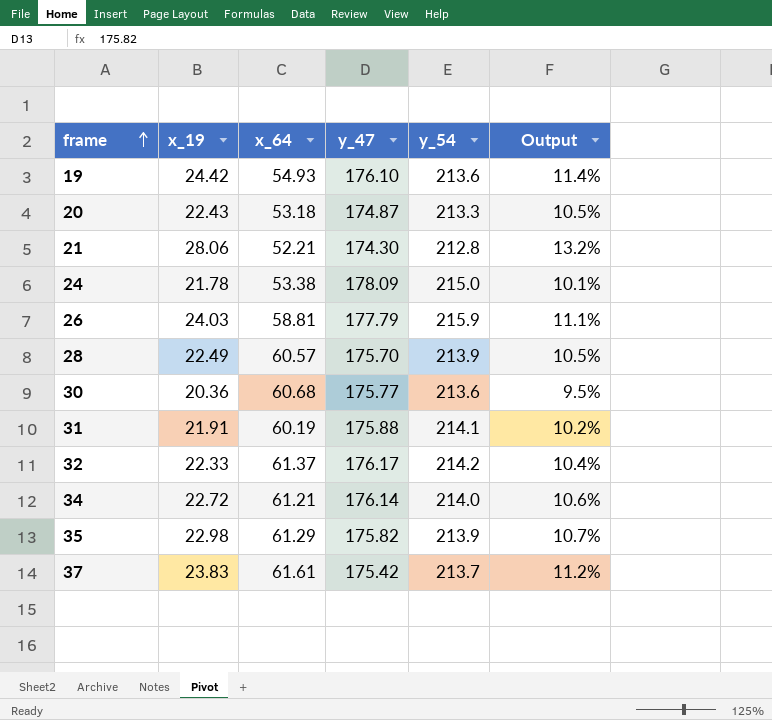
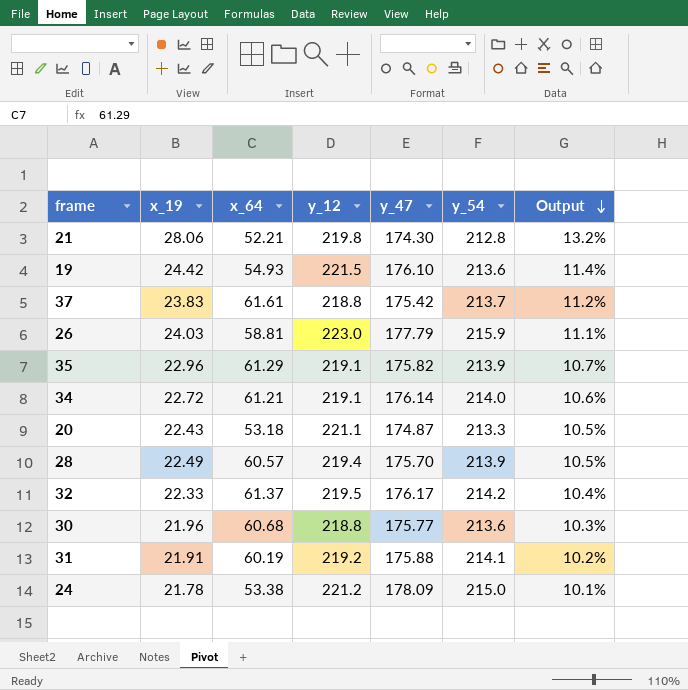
row order: frame ascending -> Output descending
column y_12 | position: none -> 4
35 | x_19: 22.98 -> 22.96
30 | x_19: 20.36 -> 21.96
30 | Output: 9.5% -> 10.3%

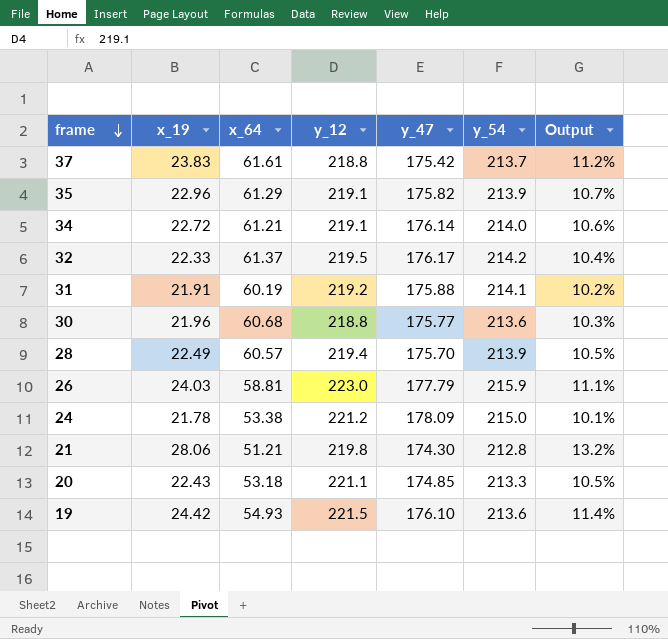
row order: Output descending -> frame descending
21 | x_64: 52.21 -> 51.21
20 | y_47: 174.87 -> 174.85

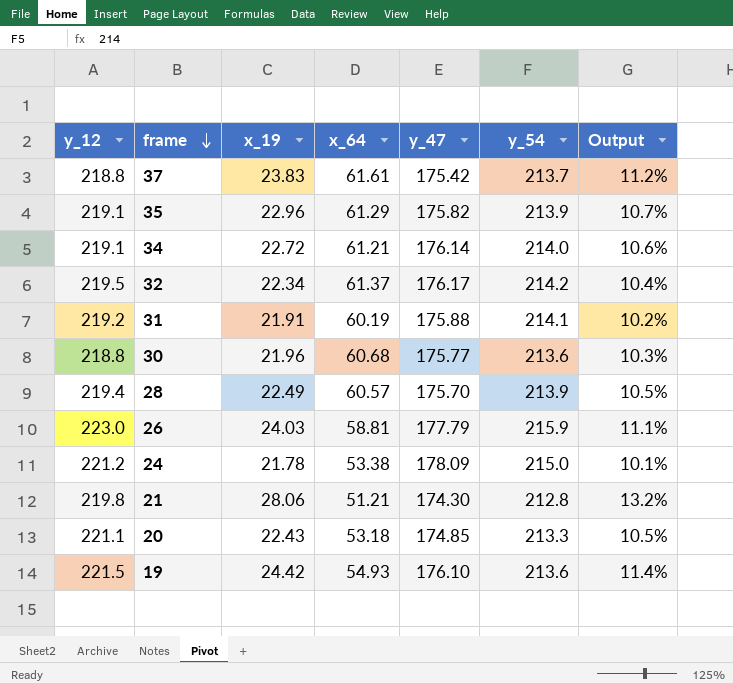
column y_12 | position: 4 -> 1
32 | x_19: 22.33 -> 22.34

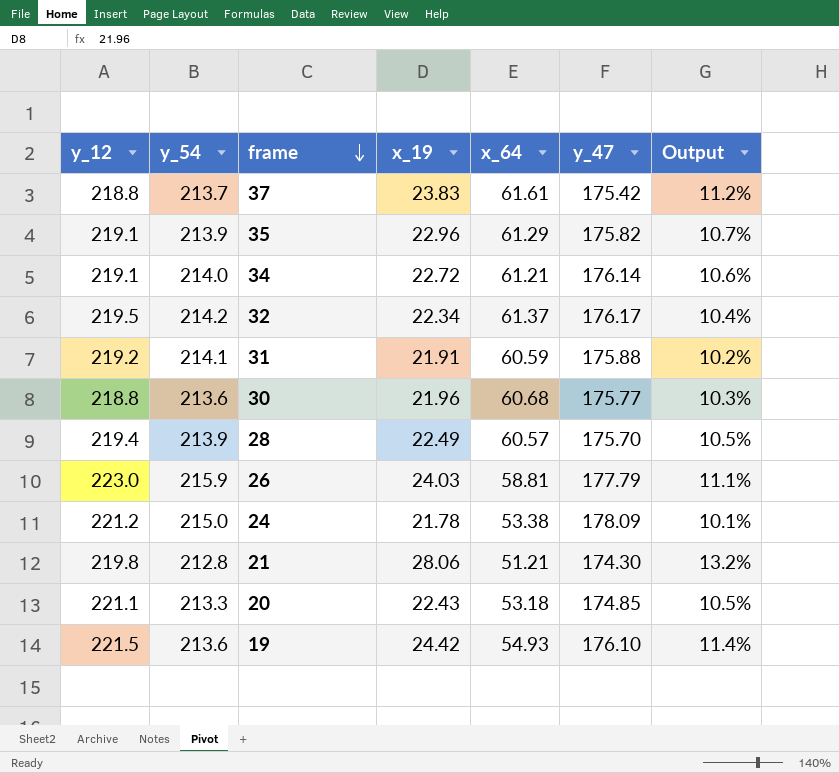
column y_54 | position: 6 -> 2
31 | x_64: 60.19 -> 60.59

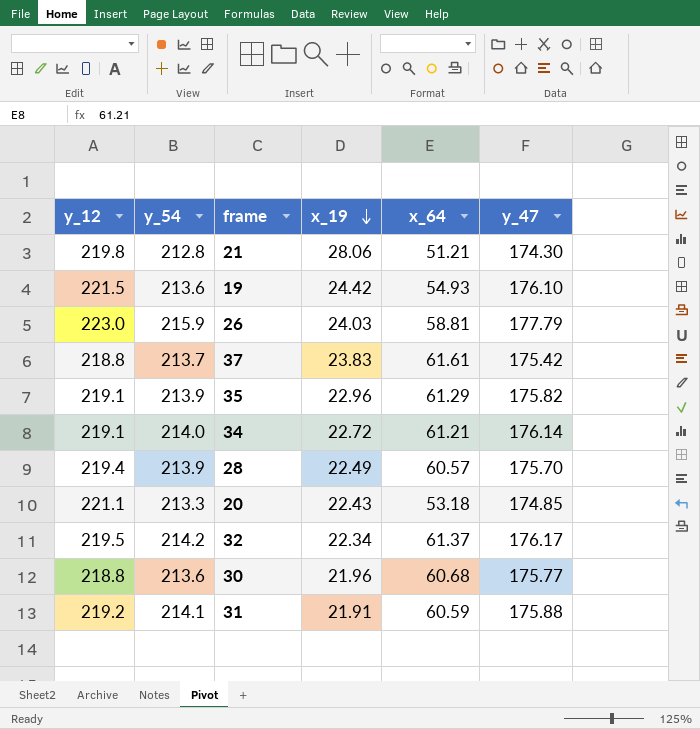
row order: frame descending -> x_19 descending
column Output | formula: [x_19] / [y_54] -> none
row 24: 221.2 | 215.0 | 21.78 | 53.38 | 178.09 | 10.1% -> none

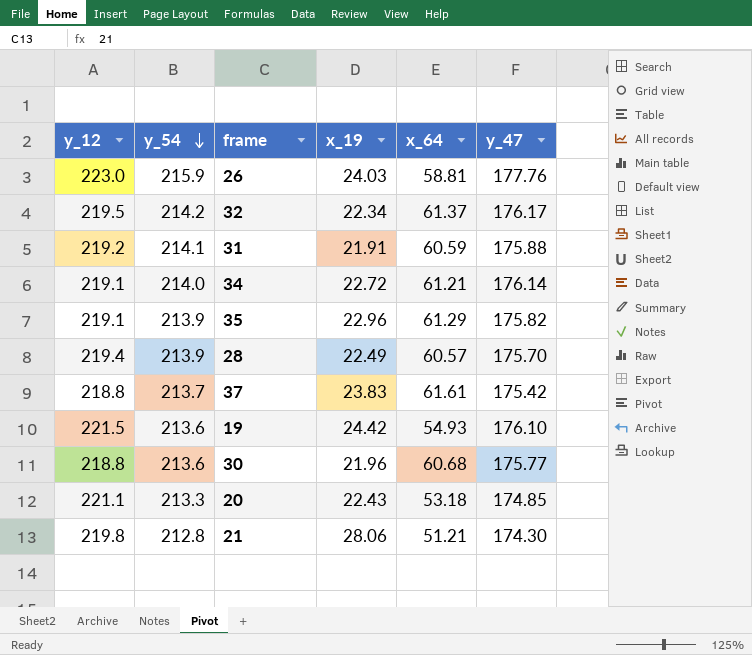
row order: x_19 descending -> y_54 descending
26 | y_47: 177.79 -> 177.76

